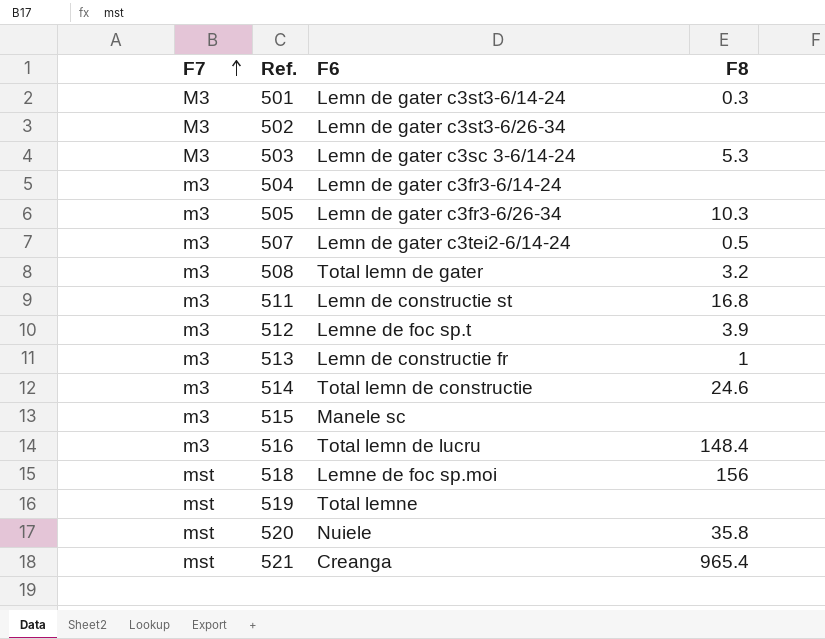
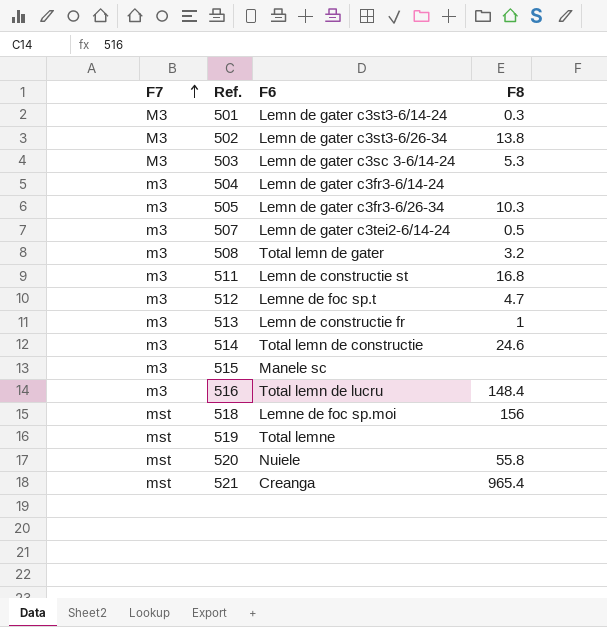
502 | F8: none -> 13.8
512 | F8: 3.9 -> 4.7
520 | F8: 35.8 -> 55.8

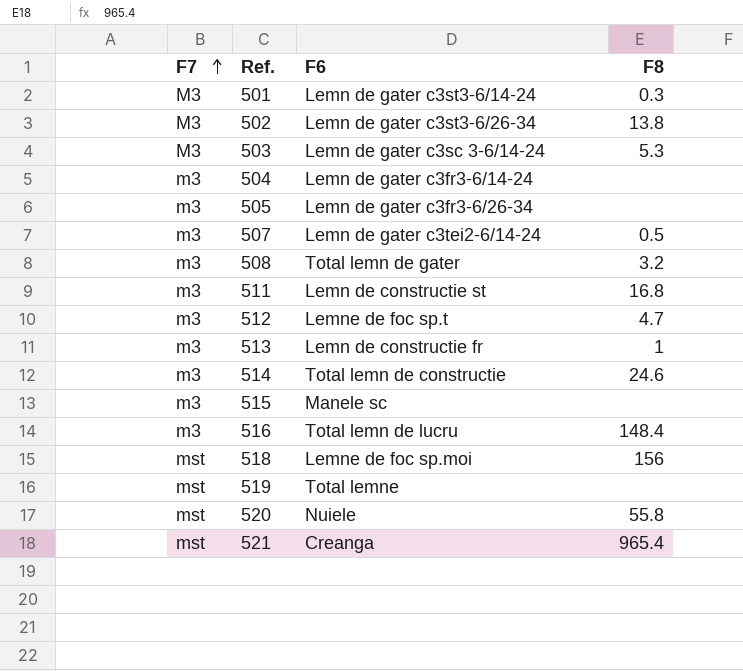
505 | F8: 10.3 -> none

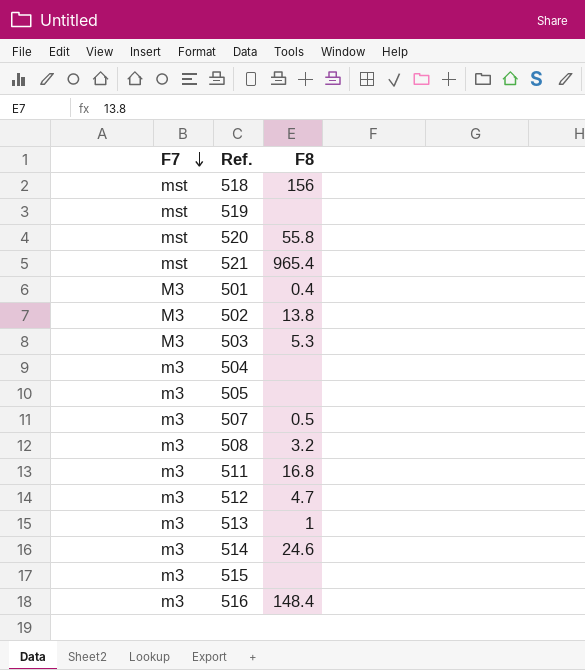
row order: F7 ascending -> F7 descending
column F6 | position: 3 -> none
501 | F8: 0.3 -> 0.4

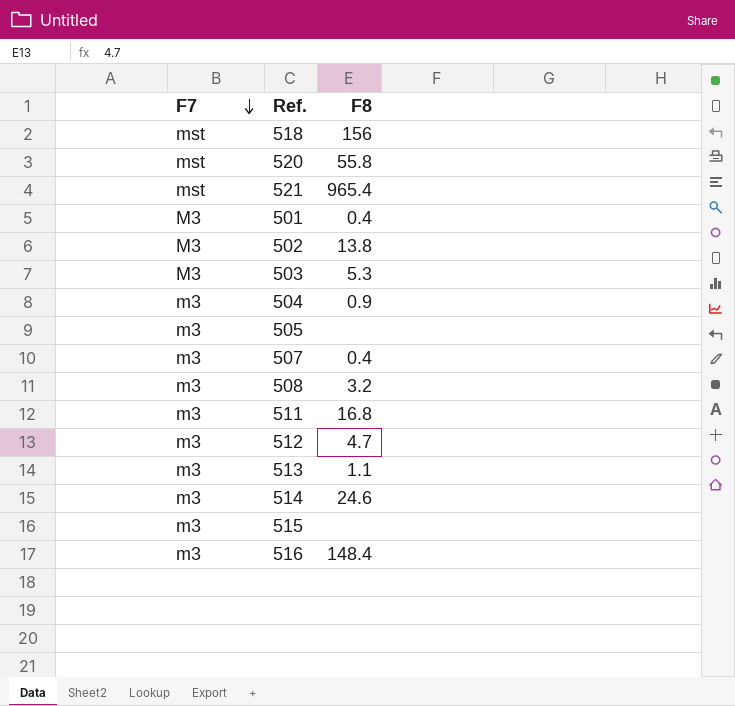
row 519: mst | none -> none
504 | F8: none -> 0.9
507 | F8: 0.5 -> 0.4
513 | F8: 1 -> 1.1

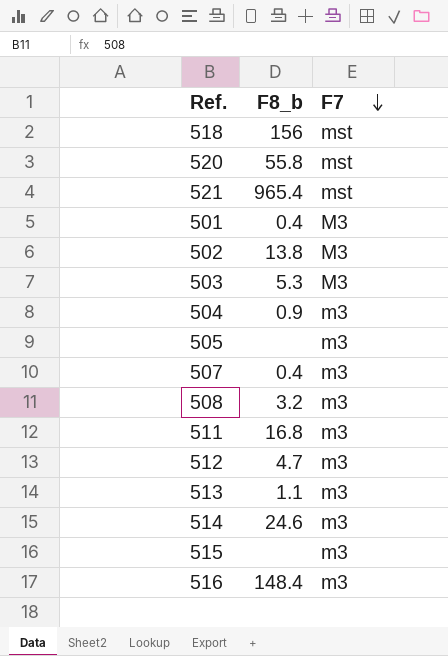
column name: F8 -> F8_b
column F7 | position: 1 -> 3

